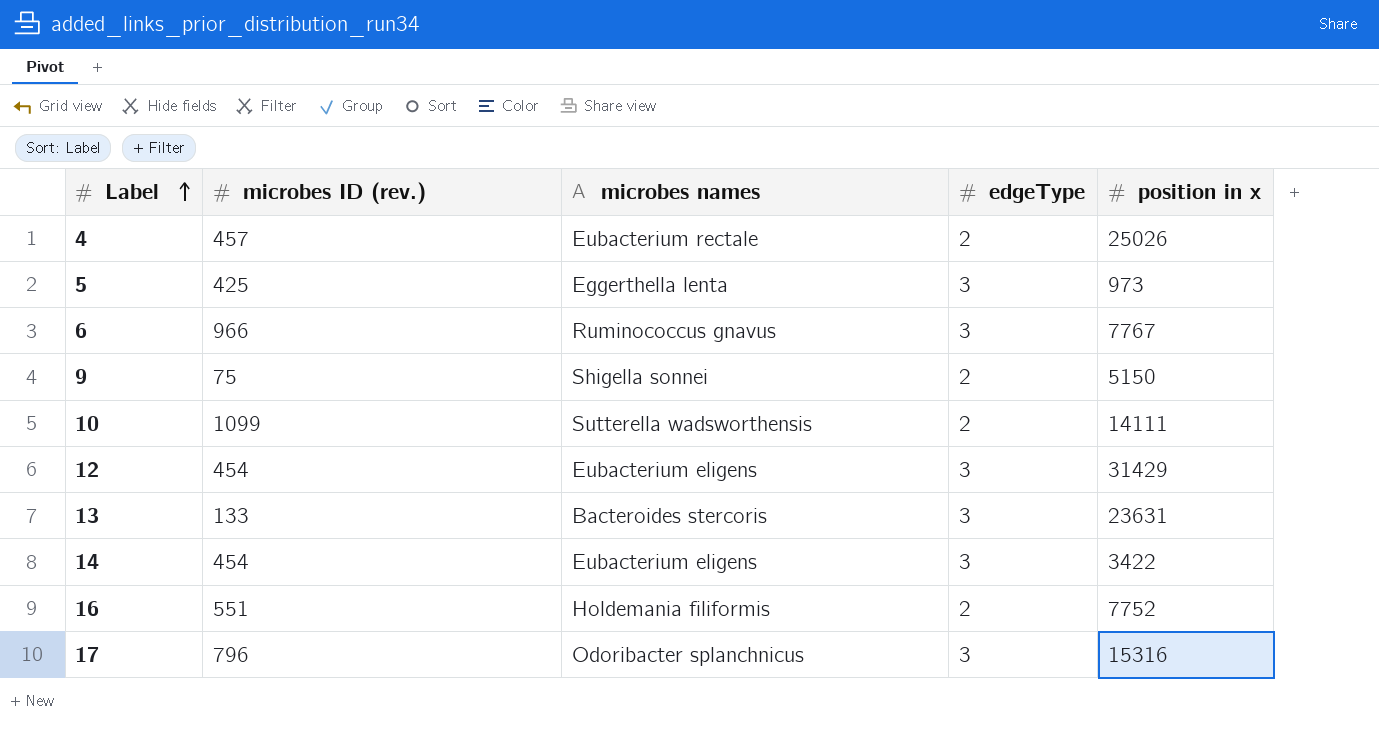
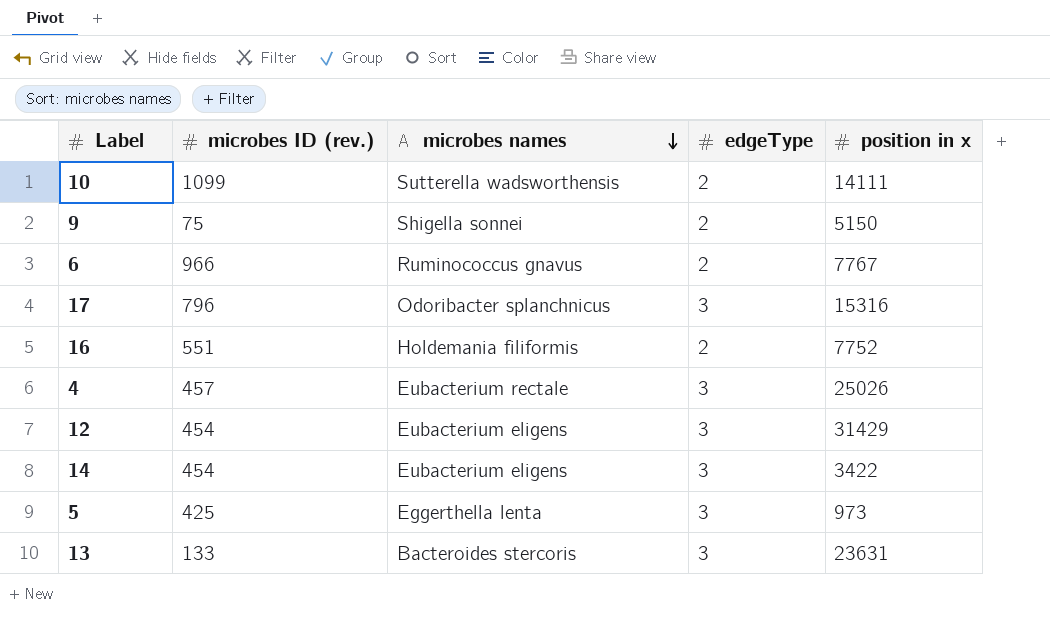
row order: Label ascending -> microbes names descending
6 | edgeType: 3 -> 2
4 | edgeType: 2 -> 3

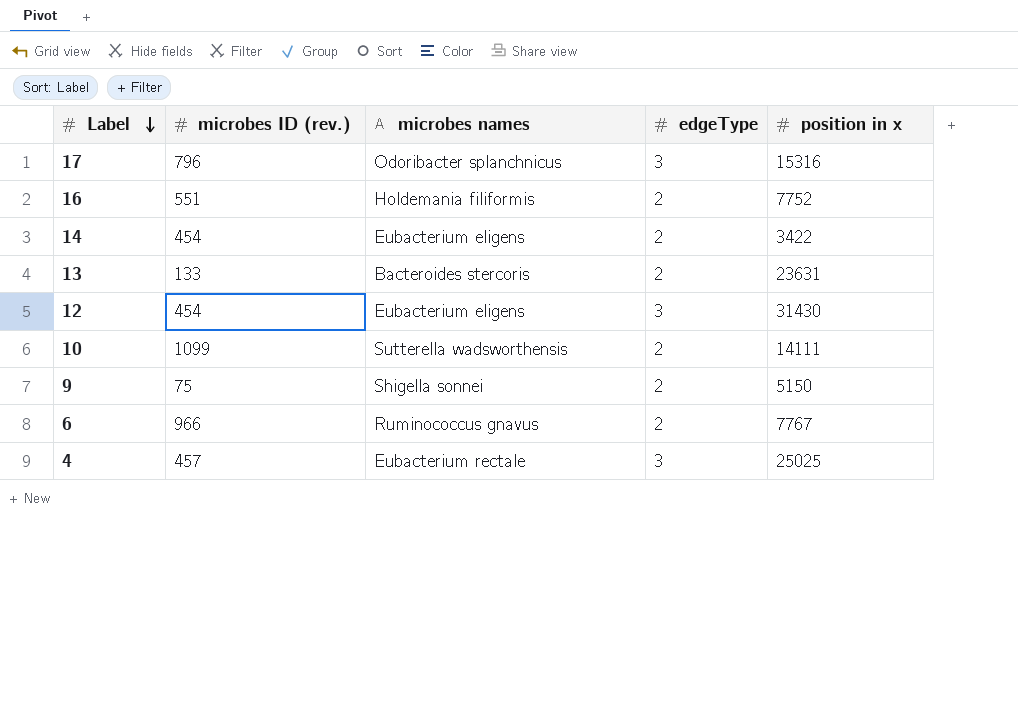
row order: microbes names descending -> Label descending
row 5: 425 | Eggerthella lenta | 3 | 973 -> none
14 | edgeType: 3 -> 2
13 | edgeType: 3 -> 2
12 | position in x: 31429 -> 31430
4 | position in x: 25026 -> 25025

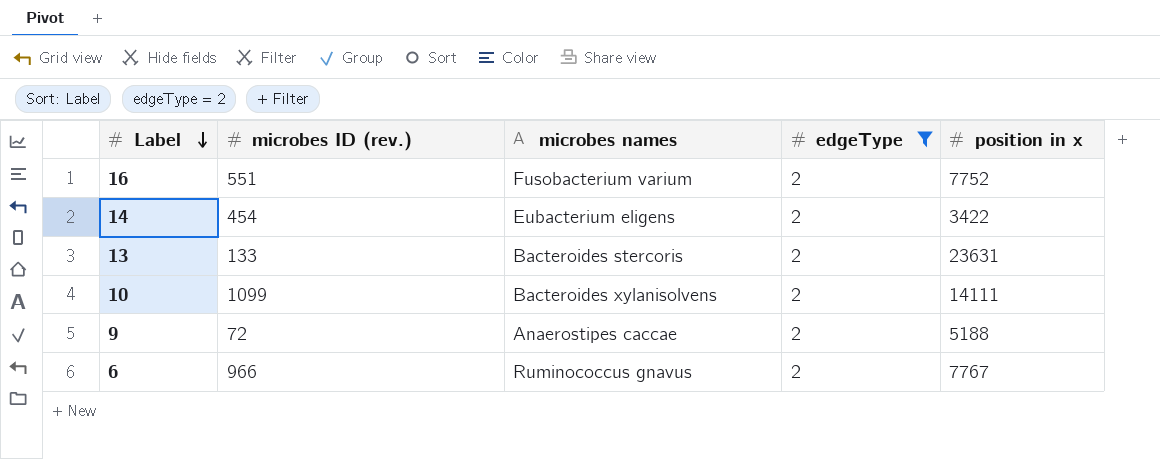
filter: none -> edgeType = 2
16 | microbes names: Holdemania filiformis -> Fusobacterium varium
10 | microbes names: Sutterella wadsworthensis -> Bacteroides xylanisolvens
9 | microbes ID (rev.): 75 -> 72
9 | microbes names: Shigella sonnei -> Anaerostipes caccae
9 | position in x: 5150 -> 5188

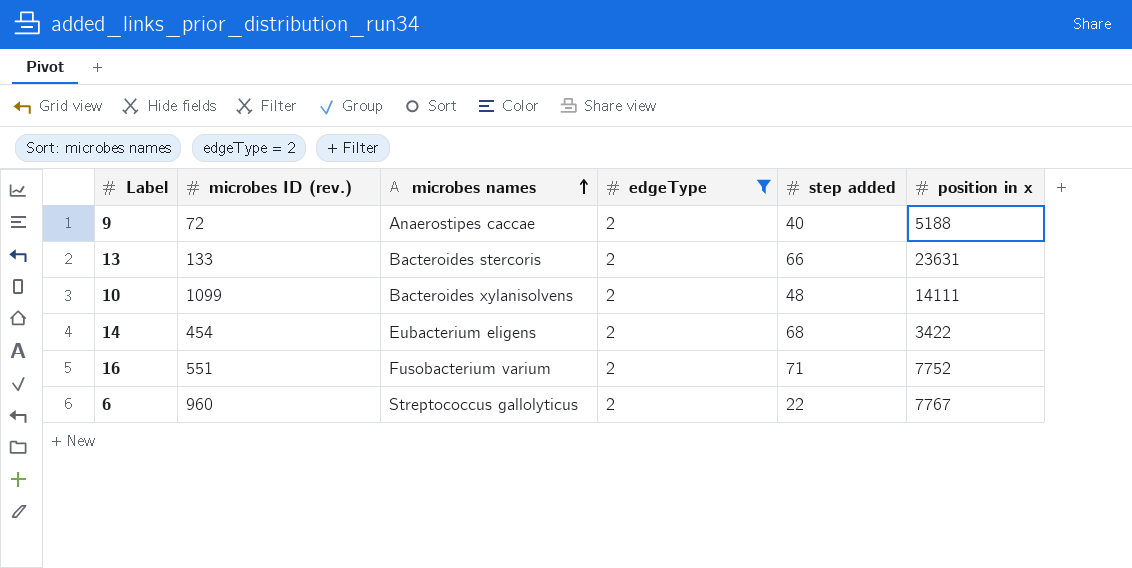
row order: Label descending -> microbes names ascending
column step added | position: none -> 5
6 | microbes ID (rev.): 966 -> 960
6 | microbes names: Ruminococcus gnavus -> Streptococcus gallolyticus

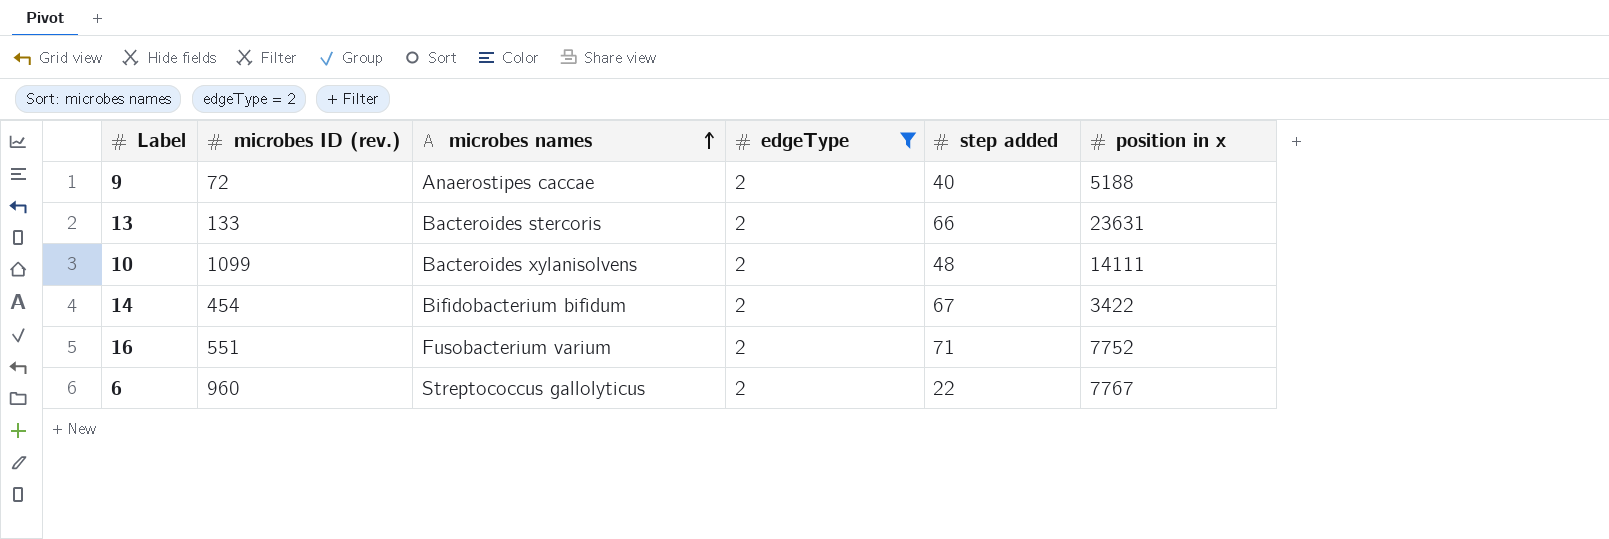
14 | microbes names: Eubacterium eligens -> Bifidobacterium bifidum
14 | step added: 68 -> 67

